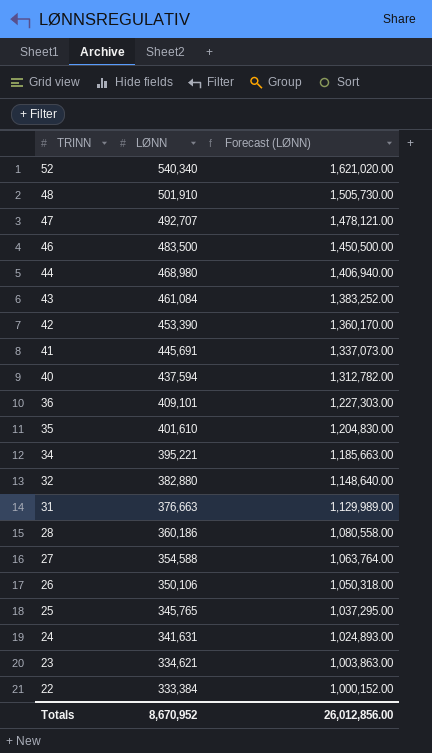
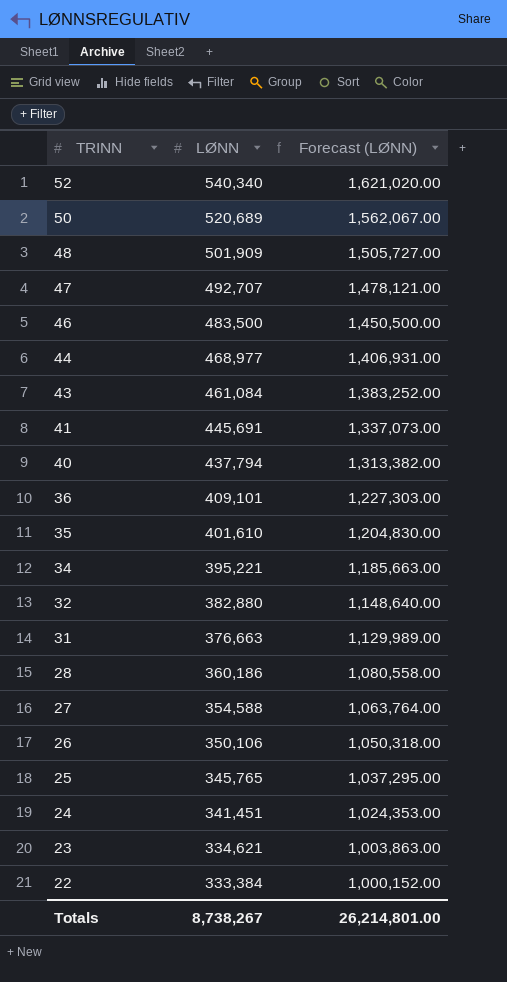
row 42: 453,390 | 1,360,170.00 -> none
row 50: none -> 520,689 | 1,562,067.00
48 | LØNN: 501,910 -> 501,909
48 | Forecast (LØNN): 1,505,730.00 -> 1,505,727.00
44 | LØNN: 468,980 -> 468,977
44 | Forecast (LØNN): 1,406,940.00 -> 1,406,931.00
40 | LØNN: 437,594 -> 437,794
40 | Forecast (LØNN): 1,312,782.00 -> 1,313,382.00
24 | LØNN: 341,631 -> 341,451
24 | Forecast (LØNN): 1,024,893.00 -> 1,024,353.00
Totals | LØNN: 8,670,952 -> 8,738,267
Totals | Forecast (LØNN): 26,012,856.00 -> 26,214,801.00

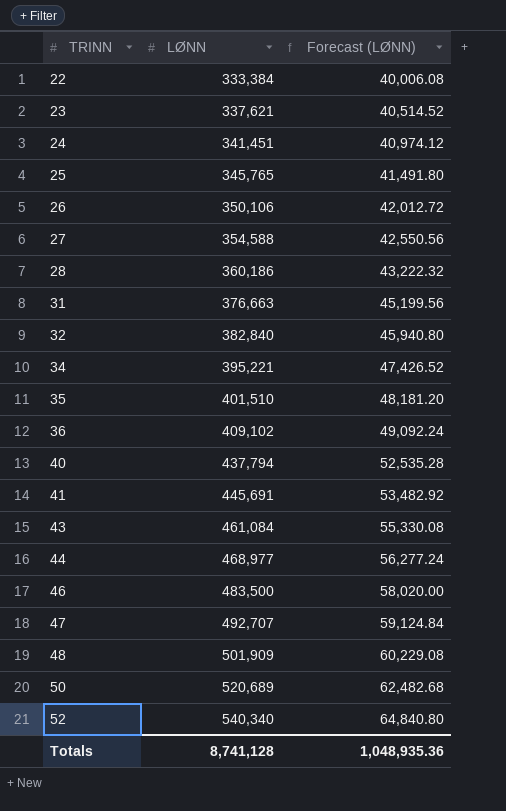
row order: TRINN descending -> TRINN ascending
column Forecast (LØNN) | formula: [LØNN] * 3 -> [LØNN] * 0.12
23 | LØNN: 334,621 -> 337,621
32 | LØNN: 382,880 -> 382,840
35 | LØNN: 401,610 -> 401,510
36 | LØNN: 409,101 -> 409,102
Totals | LØNN: 8,738,267 -> 8,741,128
Totals | Forecast (LØNN): 26,214,801.00 -> 1,048,935.36

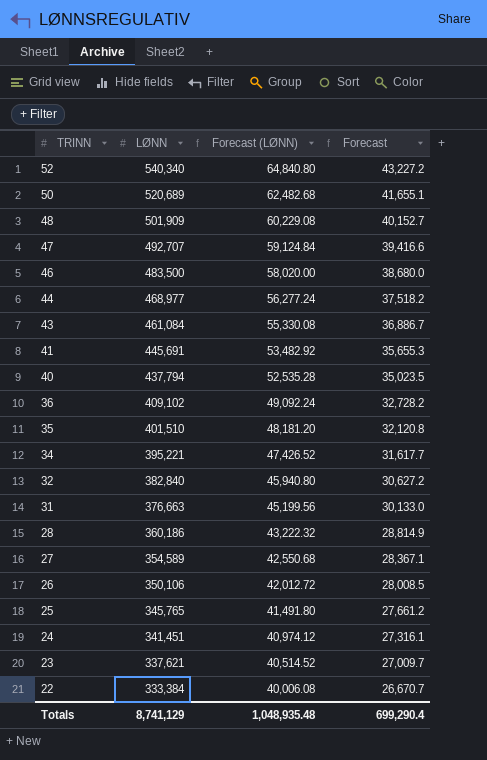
row order: TRINN ascending -> TRINN descending
column Forecast | formula: none -> [LØNN] * 0.08
27 | LØNN: 354,588 -> 354,589
27 | Forecast (LØNN): 42,550.56 -> 42,550.68
Totals | LØNN: 8,741,128 -> 8,741,129
Totals | Forecast (LØNN): 1,048,935.36 -> 1,048,935.48

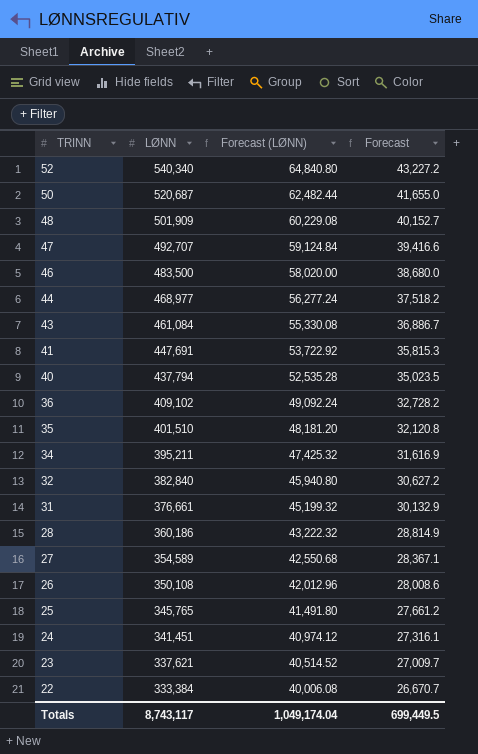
50 | LØNN: 520,689 -> 520,687
50 | Forecast (LØNN): 62,482.68 -> 62,482.44
50 | Forecast: 41,655.1 -> 41,655.0
41 | LØNN: 445,691 -> 447,691
41 | Forecast (LØNN): 53,482.92 -> 53,722.92
41 | Forecast: 35,655.3 -> 35,815.3
34 | LØNN: 395,221 -> 395,211
34 | Forecast (LØNN): 47,426.52 -> 47,425.32
34 | Forecast: 31,617.7 -> 31,616.9
31 | LØNN: 376,663 -> 376,661
31 | Forecast (LØNN): 45,199.56 -> 45,199.32
31 | Forecast: 30,133.0 -> 30,132.9
26 | LØNN: 350,106 -> 350,108
26 | Forecast (LØNN): 42,012.72 -> 42,012.96
26 | Forecast: 28,008.5 -> 28,008.6
Totals | LØNN: 8,741,129 -> 8,743,117
Totals | Forecast (LØNN): 1,048,935.48 -> 1,049,174.04
Totals | Forecast: 699,290.4 -> 699,449.5

